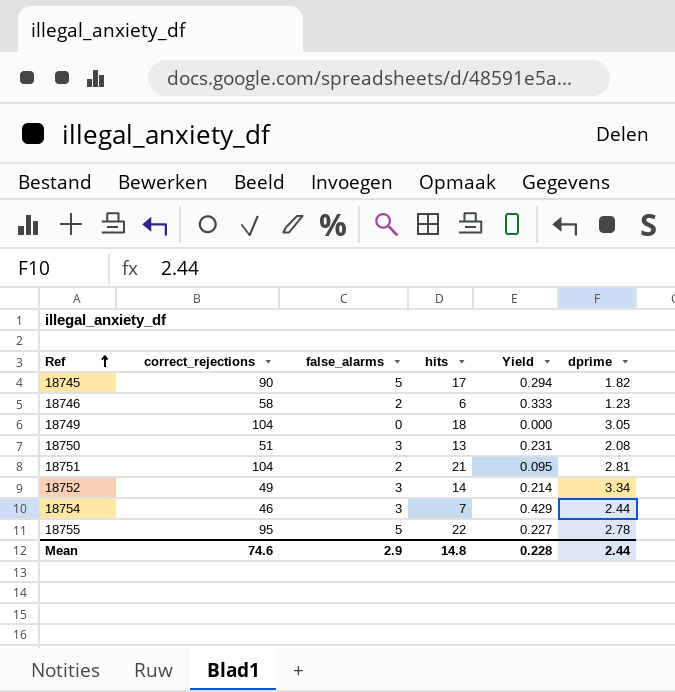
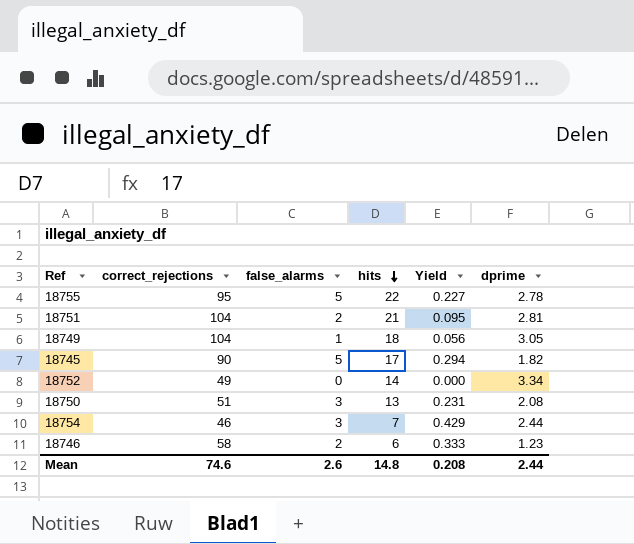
row order: Ref ascending -> hits descending
18749 | false_alarms: 0 -> 1
18749 | Yield: 0.000 -> 0.056
18752 | false_alarms: 3 -> 0
18752 | Yield: 0.214 -> 0.000
Mean | false_alarms: 2.9 -> 2.6
Mean | Yield: 0.228 -> 0.208

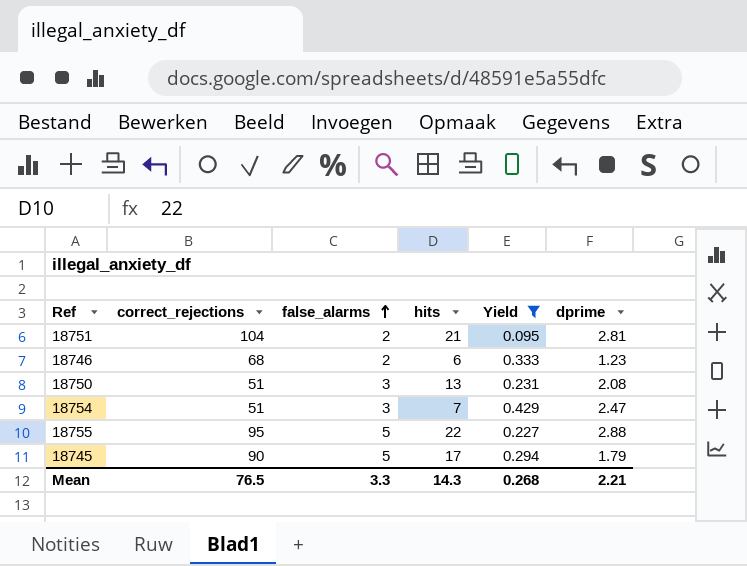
filter: none -> Yield >= 0.095
row order: hits descending -> false_alarms ascending
18746 | correct_rejections: 58 -> 68
18754 | correct_rejections: 46 -> 51
18754 | dprime: 2.44 -> 2.47
18755 | dprime: 2.78 -> 2.88
18745 | dprime: 1.82 -> 1.79
Mean | correct_rejections: 74.6 -> 76.5
Mean | false_alarms: 2.6 -> 3.3
Mean | hits: 14.8 -> 14.3
Mean | Yield: 0.208 -> 0.268
Mean | dprime: 2.44 -> 2.21

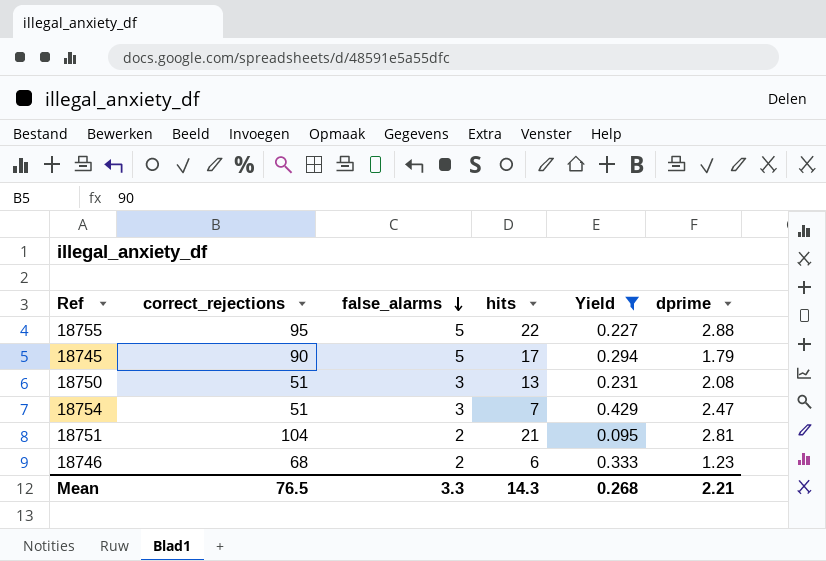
row order: false_alarms ascending -> false_alarms descending

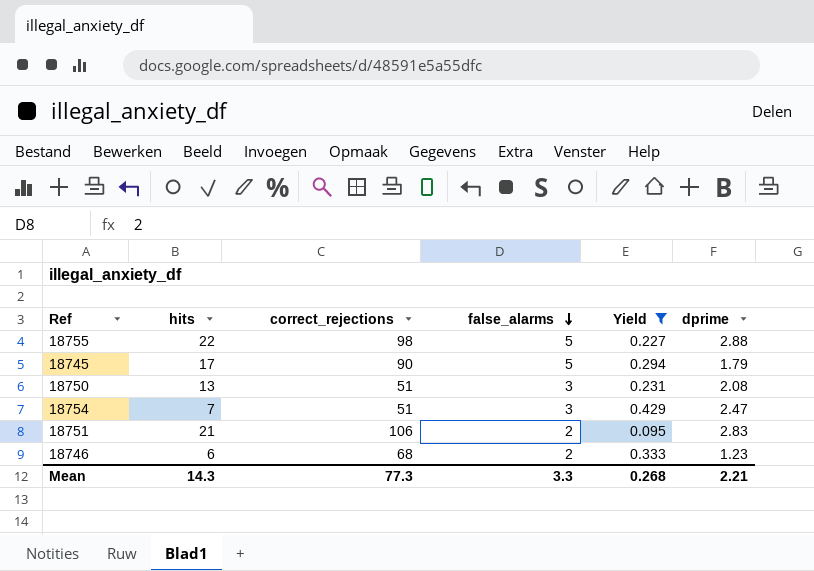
column hits | position: 4 -> 2
18755 | correct_rejections: 95 -> 98
18751 | correct_rejections: 104 -> 106
18751 | dprime: 2.81 -> 2.83
Mean | correct_rejections: 76.5 -> 77.3

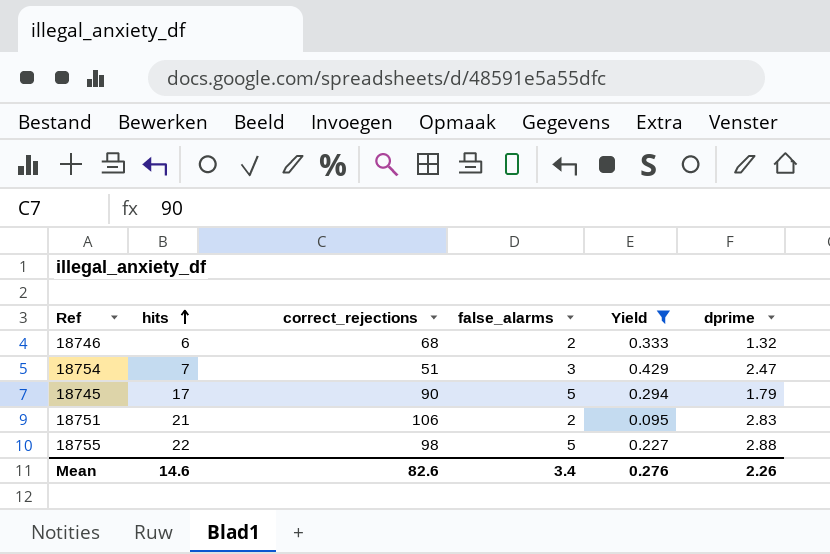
row order: false_alarms descending -> hits ascending
row 18750: 13 | 51 | 3 | 0.231 | 2.08 -> none
18746 | dprime: 1.23 -> 1.32
Mean | hits: 14.3 -> 14.6
Mean | correct_rejections: 77.3 -> 82.6
Mean | false_alarms: 3.3 -> 3.4
Mean | Yield: 0.268 -> 0.276
Mean | dprime: 2.21 -> 2.26

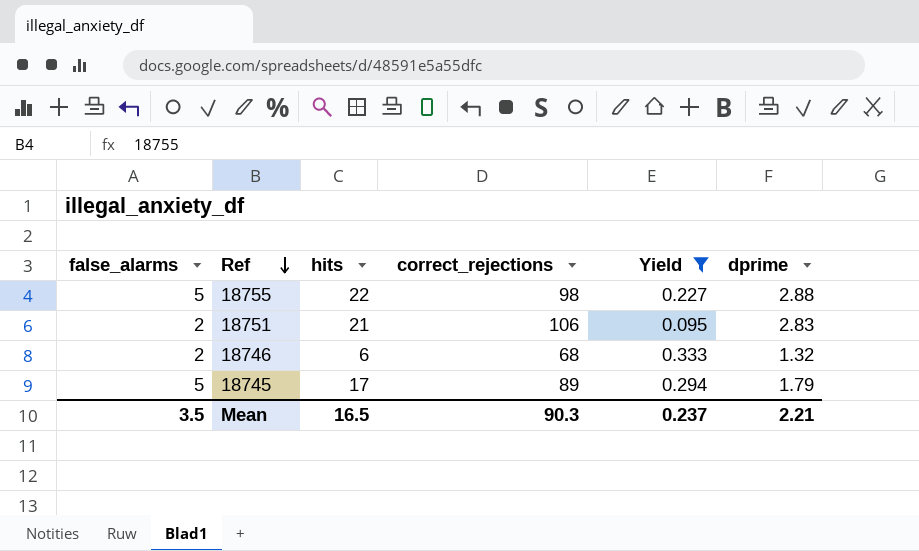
row order: hits ascending -> Ref descending
column false_alarms | position: 4 -> 1
row 18754: 7 | 51 | 3 | 0.429 | 2.47 -> none
18745 | correct_rejections: 90 -> 89
Mean | false_alarms: 3.4 -> 3.5
Mean | hits: 14.6 -> 16.5
Mean | correct_rejections: 82.6 -> 90.3
Mean | Yield: 0.276 -> 0.237
Mean | dprime: 2.26 -> 2.21

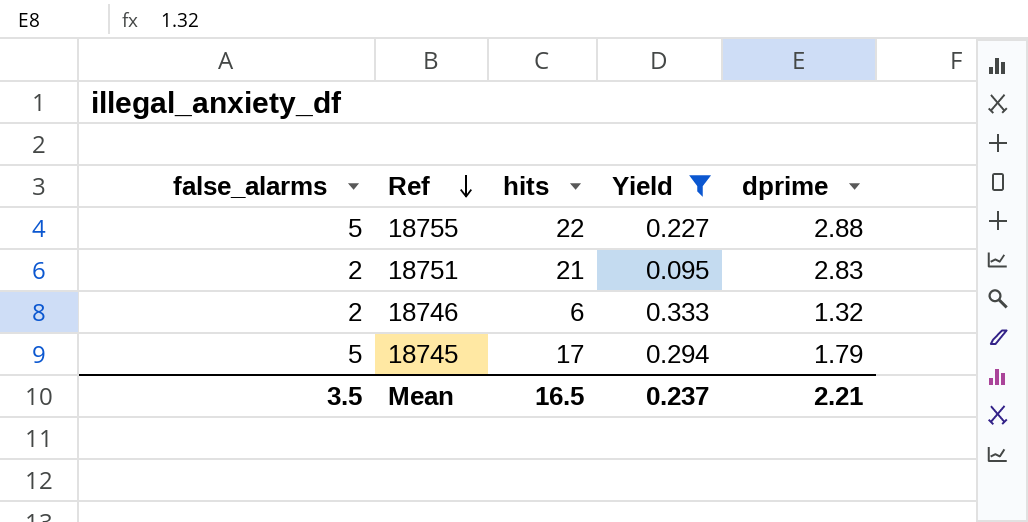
column correct_rejections | position: 4 -> none

